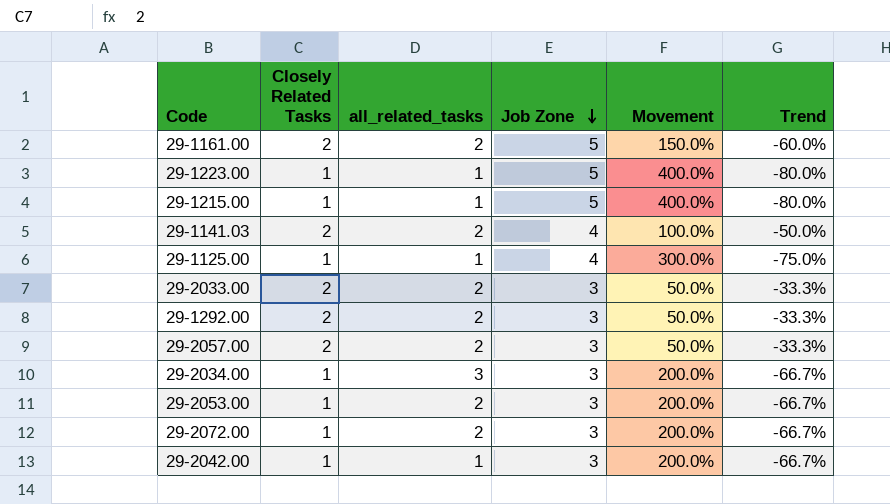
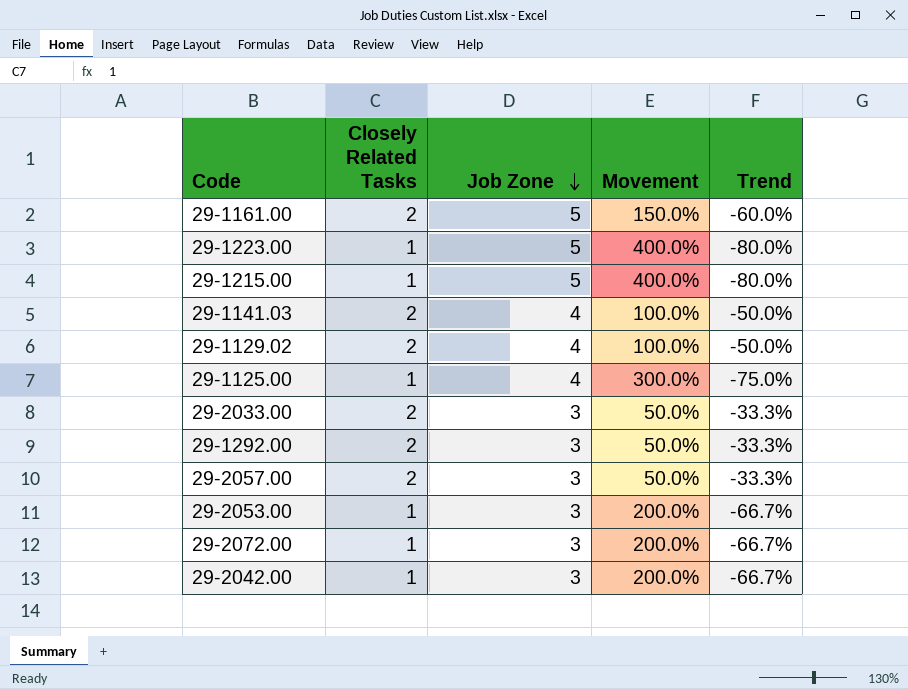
column all_related_tasks | position: 3 -> none
row 29-2034.00: 1 | 3 | 3 | 200.0% | -66.7% -> none
row 29-1129.02: none -> 2 | 4 | 100.0% | -50.0%

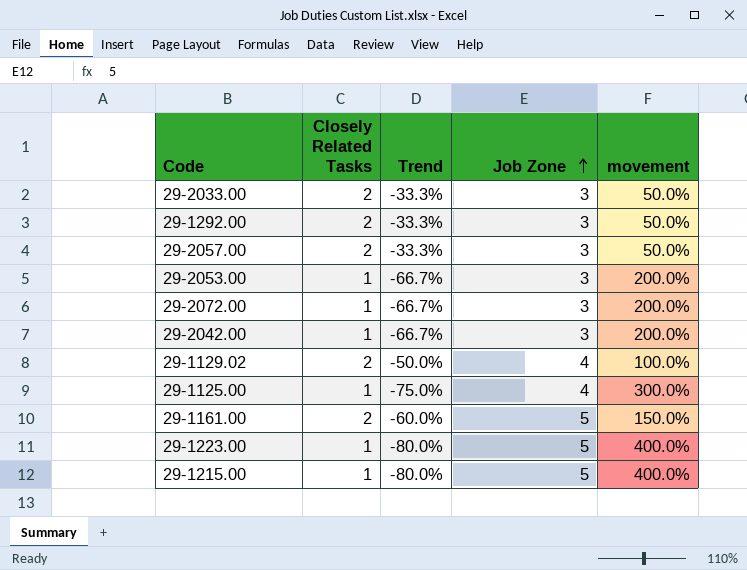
row order: Job Zone descending -> Job Zone ascending
column Trend | position: 5 -> 3
column name: Movement -> movement
row 29-1141.03: 2 | 4 | 100.0% | -50.0% -> none

